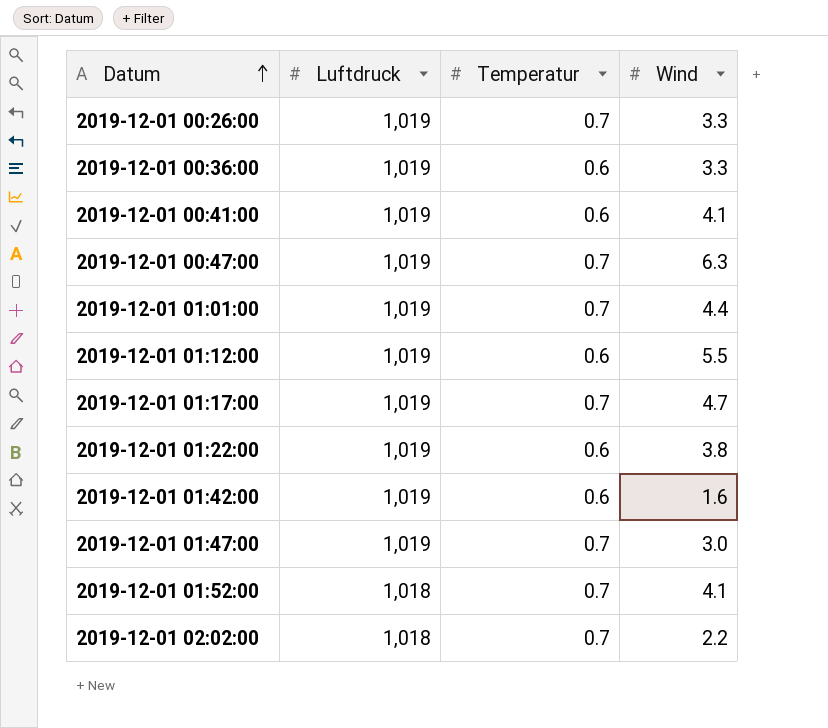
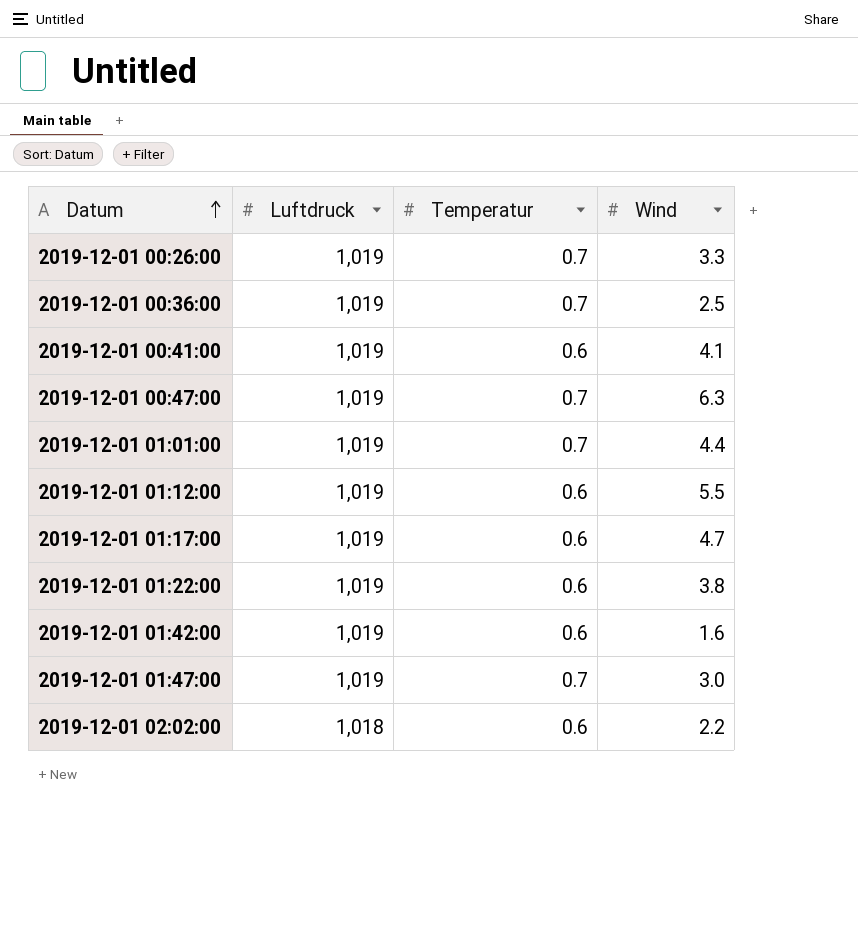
row 2019-12-01 01:52:00: 1,018 | 0.7 | 4.1 -> none
2019-12-01 00:36:00 | Temperatur: 0.6 -> 0.7
2019-12-01 00:36:00 | Wind: 3.3 -> 2.5
2019-12-01 01:17:00 | Temperatur: 0.7 -> 0.6
2019-12-01 02:02:00 | Temperatur: 0.7 -> 0.6

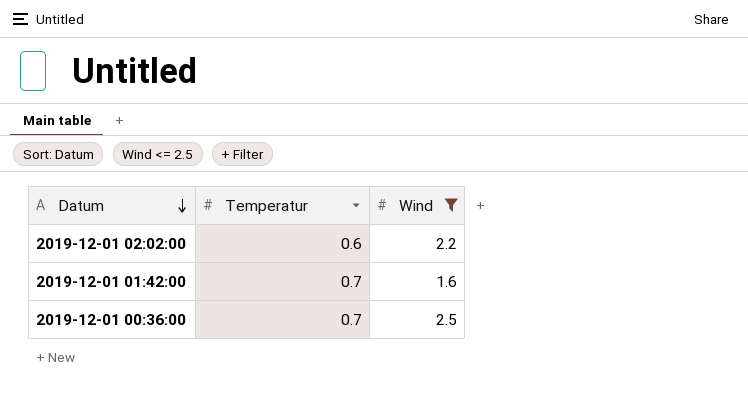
filter: none -> Wind <= 2.5
row order: Datum ascending -> Datum descending
column Luftdruck | position: 2 -> none
2019-12-01 01:42:00 | Temperatur: 0.6 -> 0.7

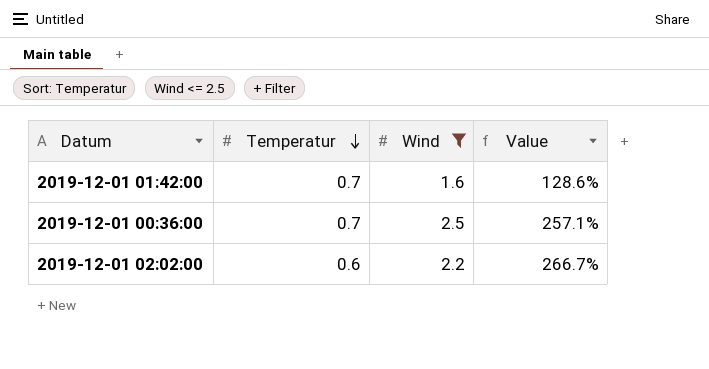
row order: Datum descending -> Temperatur descending
column Value | formula: none -> ([Wind] - [Temperatur]) / [Temperatur]

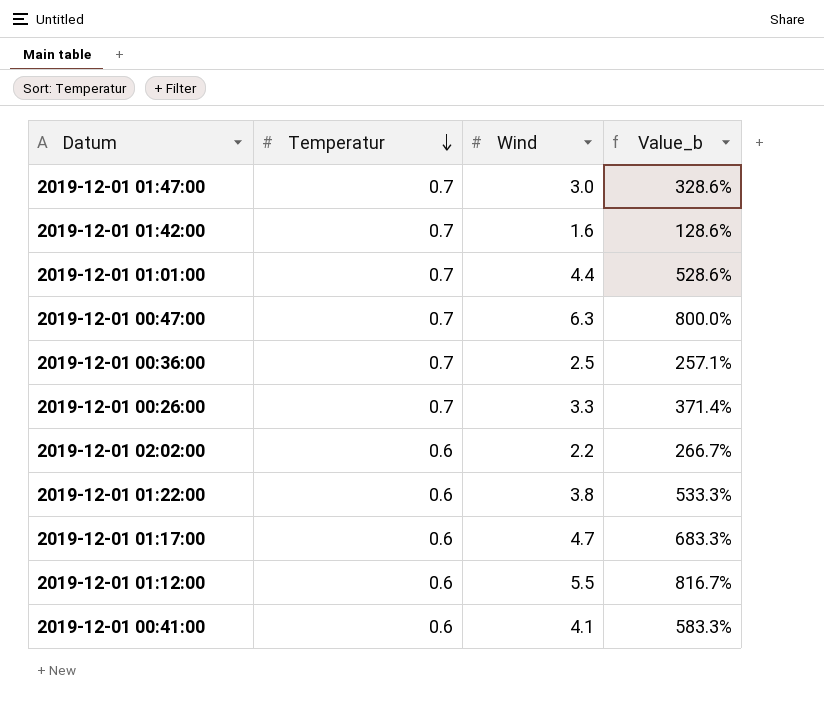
filter: Wind <= 2.5 -> none
column name: Value -> Value_b

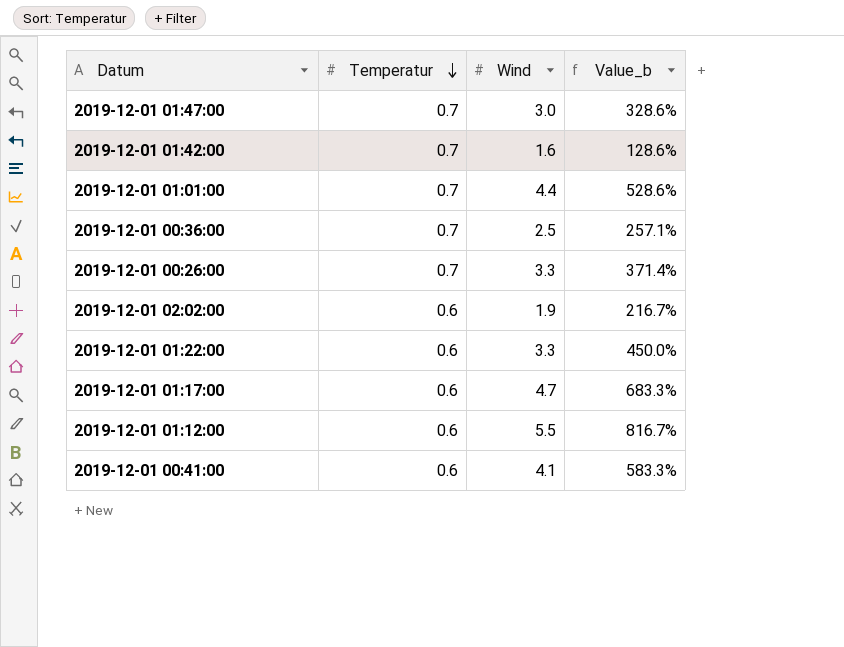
row 2019-12-01 00:47:00: 0.7 | 6.3 | 800.0% -> none
2019-12-01 02:02:00 | Wind: 2.2 -> 1.9
2019-12-01 02:02:00 | Value_b: 266.7% -> 216.7%
2019-12-01 01:22:00 | Wind: 3.8 -> 3.3
2019-12-01 01:22:00 | Value_b: 533.3% -> 450.0%

